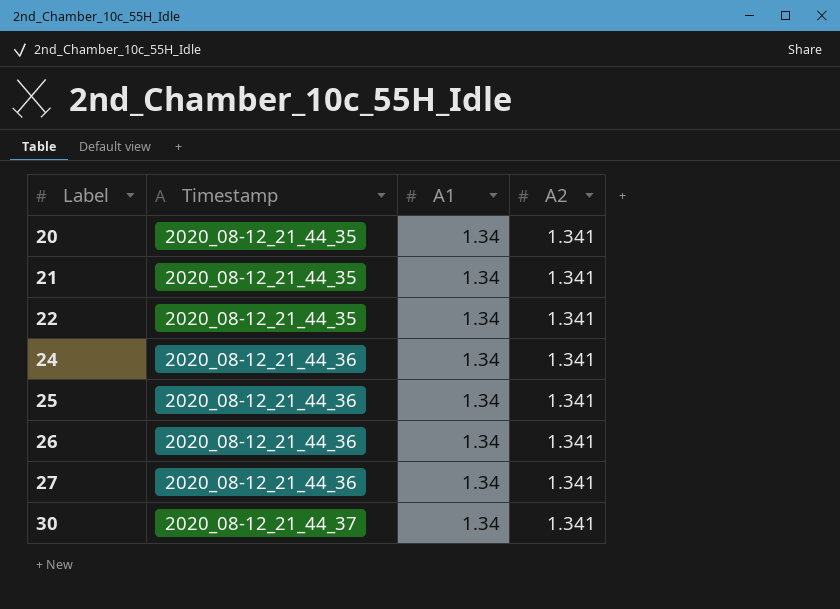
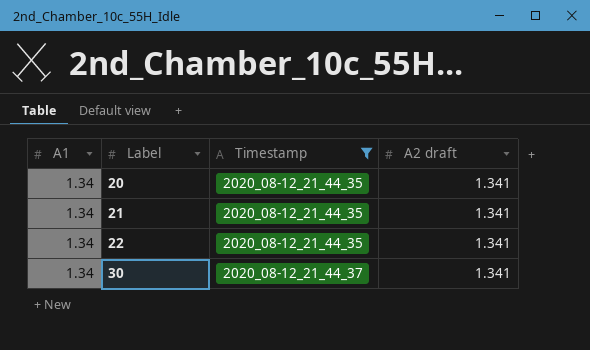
filter: none -> Timestamp != 2020_08-12_21_44_36
column A1 | position: 3 -> 1
column name: A2 -> A2 draft

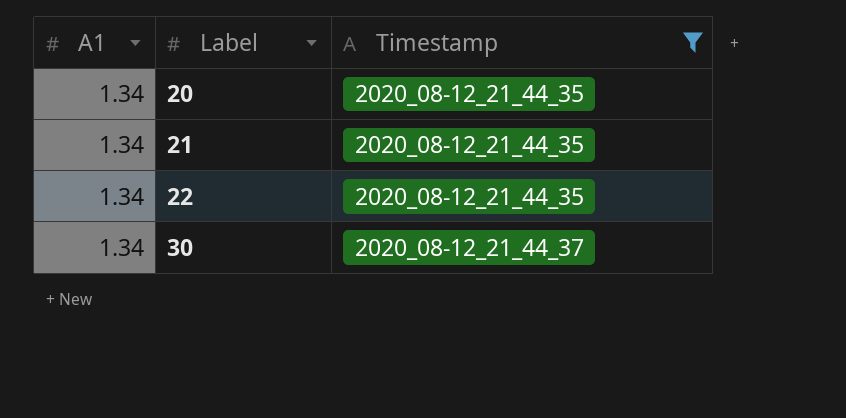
column A2 draft | position: 4 -> none

